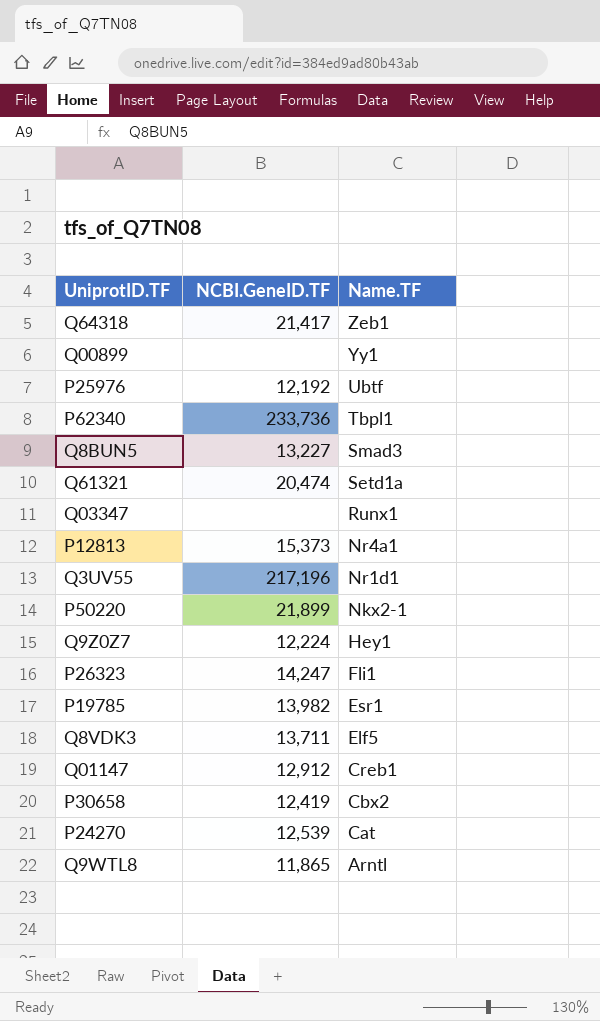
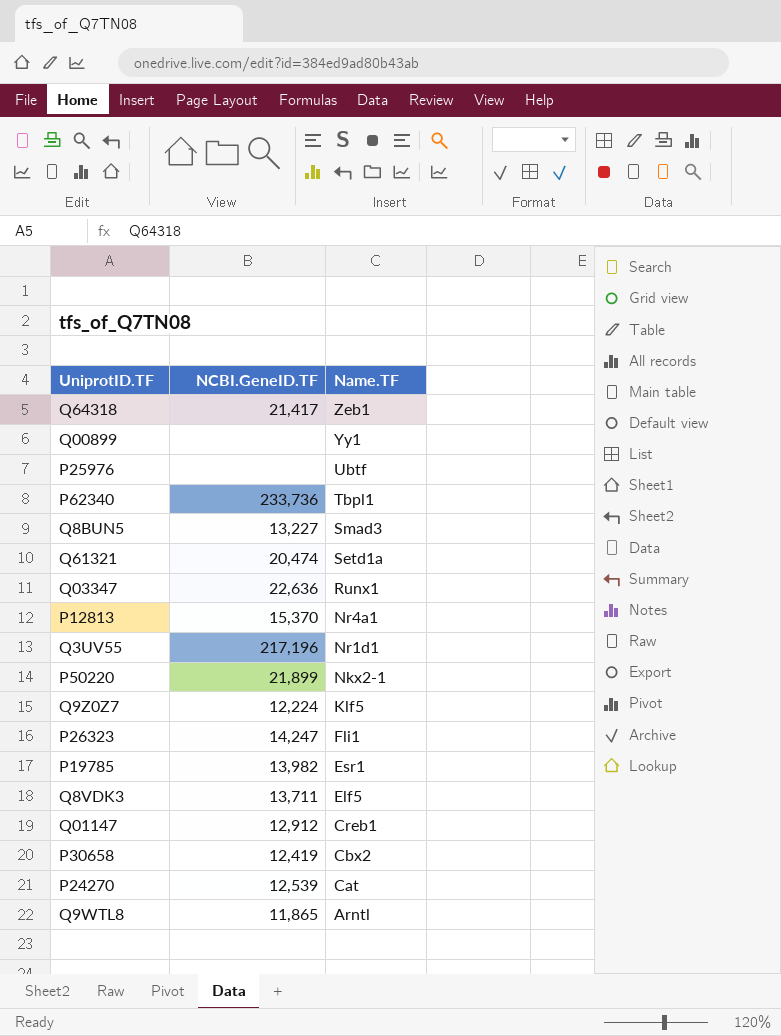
P25976 | NCBI.GeneID.TF: 12,192 -> none
Q03347 | NCBI.GeneID.TF: none -> 22,636
P12813 | NCBI.GeneID.TF: 15,373 -> 15,370
Q9Z0Z7 | Name.TF: Hey1 -> Klf5

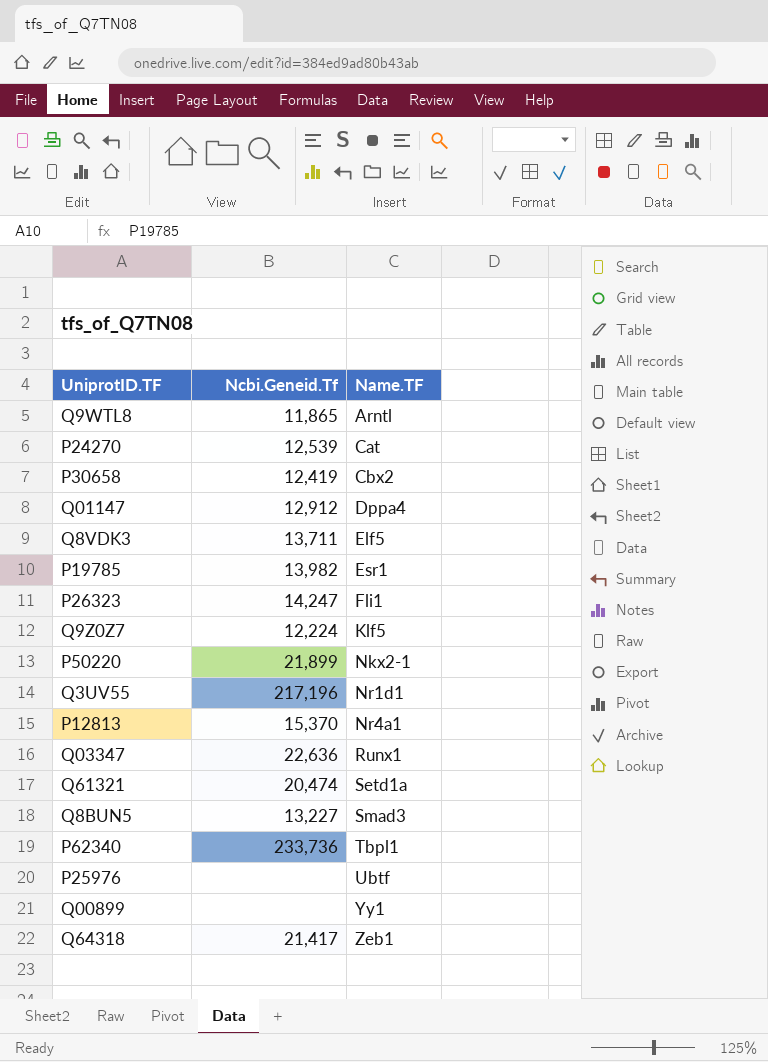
row order: Name.TF descending -> Name.TF ascending
column name: NCBI.GeneID.TF -> Ncbi.Geneid.Tf
Q01147 | Name.TF: Creb1 -> Dppa4

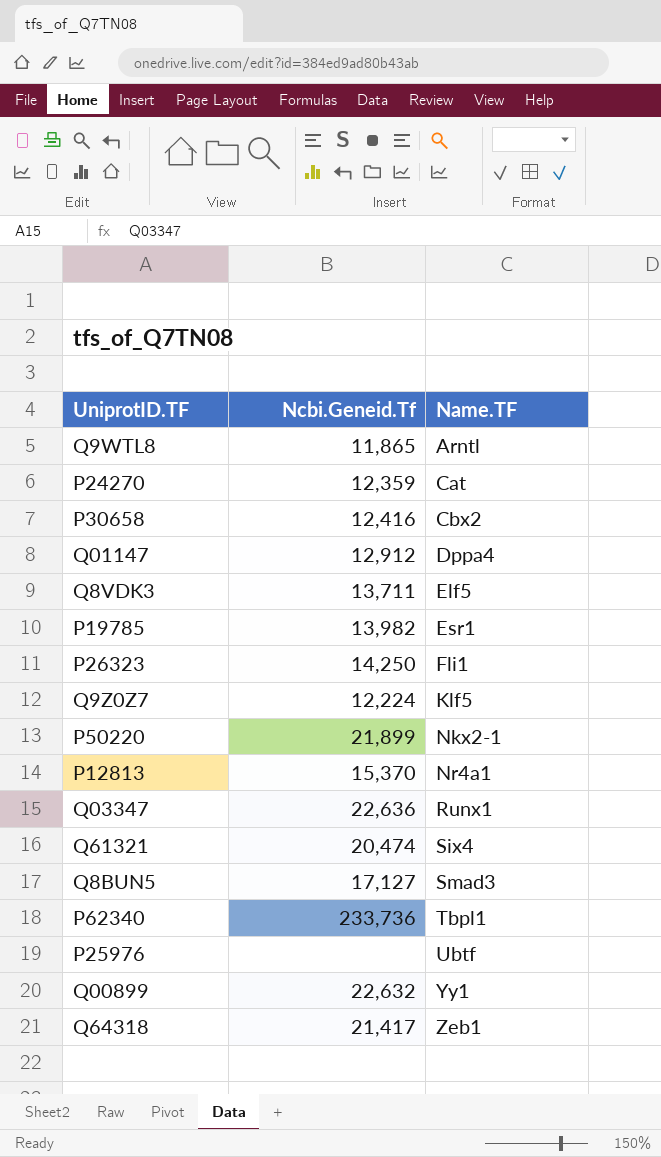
row Q3UV55: 217,196 | Nr1d1 -> none
P24270 | Ncbi.Geneid.Tf: 12,539 -> 12,359
P30658 | Ncbi.Geneid.Tf: 12,419 -> 12,416
P26323 | Ncbi.Geneid.Tf: 14,247 -> 14,250
Q61321 | Name.TF: Setd1a -> Six4
Q8BUN5 | Ncbi.Geneid.Tf: 13,227 -> 17,127
Q00899 | Ncbi.Geneid.Tf: none -> 22,632

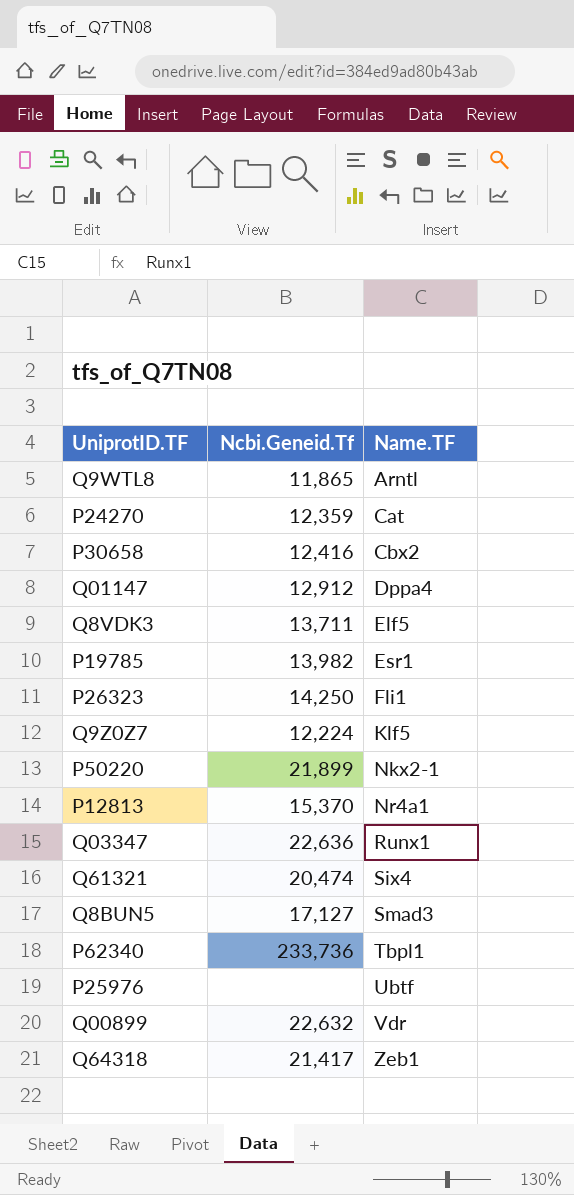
Q00899 | Name.TF: Yy1 -> Vdr

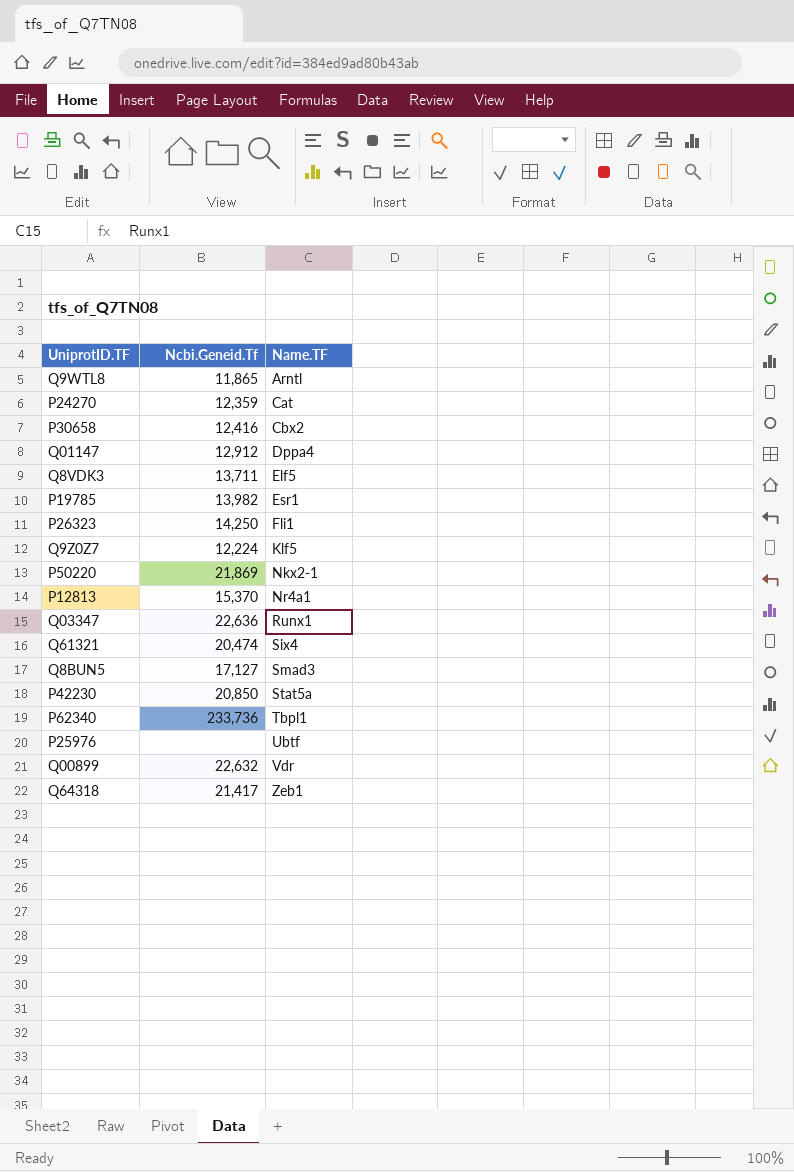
P50220 | Ncbi.Geneid.Tf: 21,899 -> 21,869
row P42230: none -> 20,850 | Stat5a

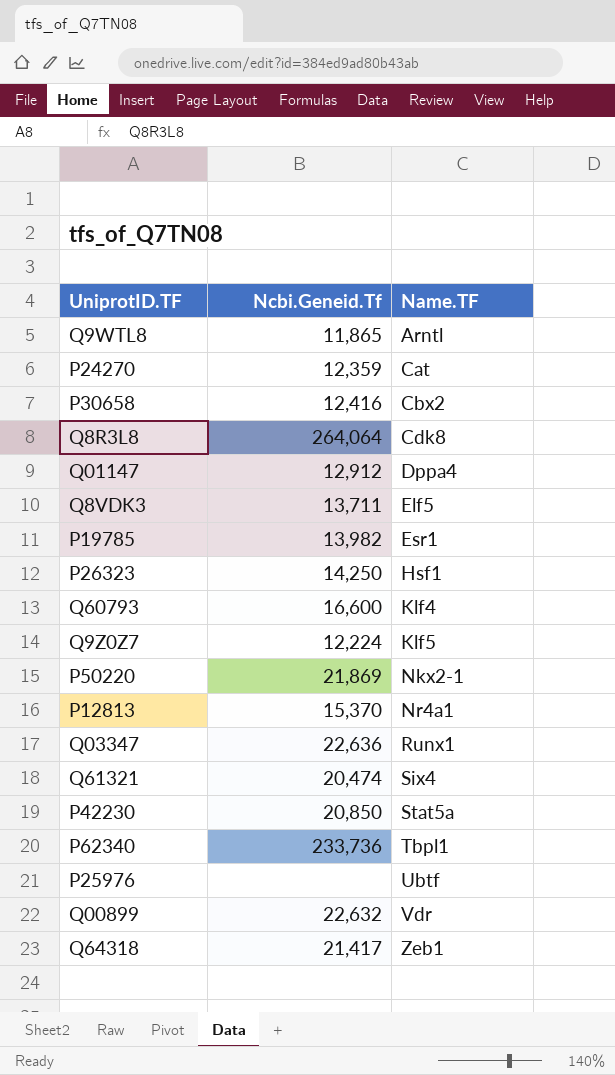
row Q8BUN5: 17,127 | Smad3 -> none
row Q8R3L8: none -> 264,064 | Cdk8
P26323 | Name.TF: Fli1 -> Hsf1
row Q60793: none -> 16,600 | Klf4

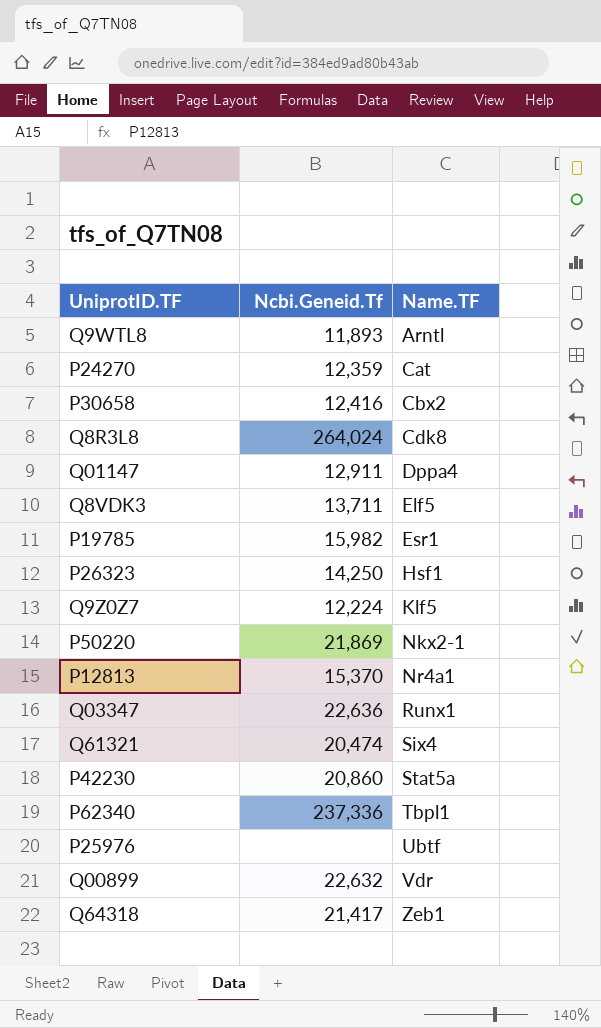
row Q60793: 16,600 | Klf4 -> none
Q9WTL8 | Ncbi.Geneid.Tf: 11,865 -> 11,893
Q8R3L8 | Ncbi.Geneid.Tf: 264,064 -> 264,024
Q01147 | Ncbi.Geneid.Tf: 12,912 -> 12,911
P19785 | Ncbi.Geneid.Tf: 13,982 -> 15,982
P42230 | Ncbi.Geneid.Tf: 20,850 -> 20,860
P62340 | Ncbi.Geneid.Tf: 233,736 -> 237,336

